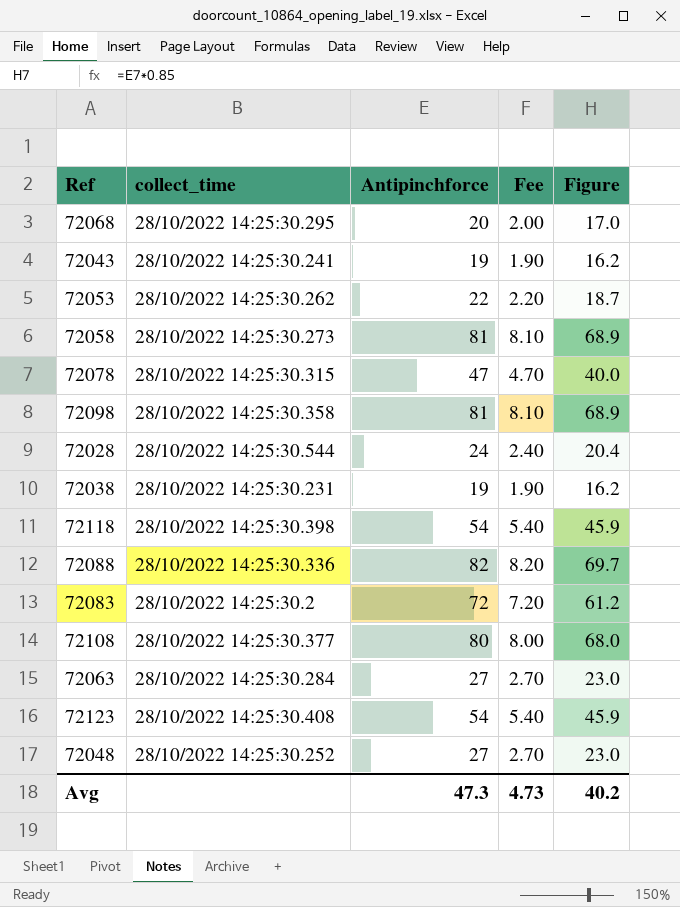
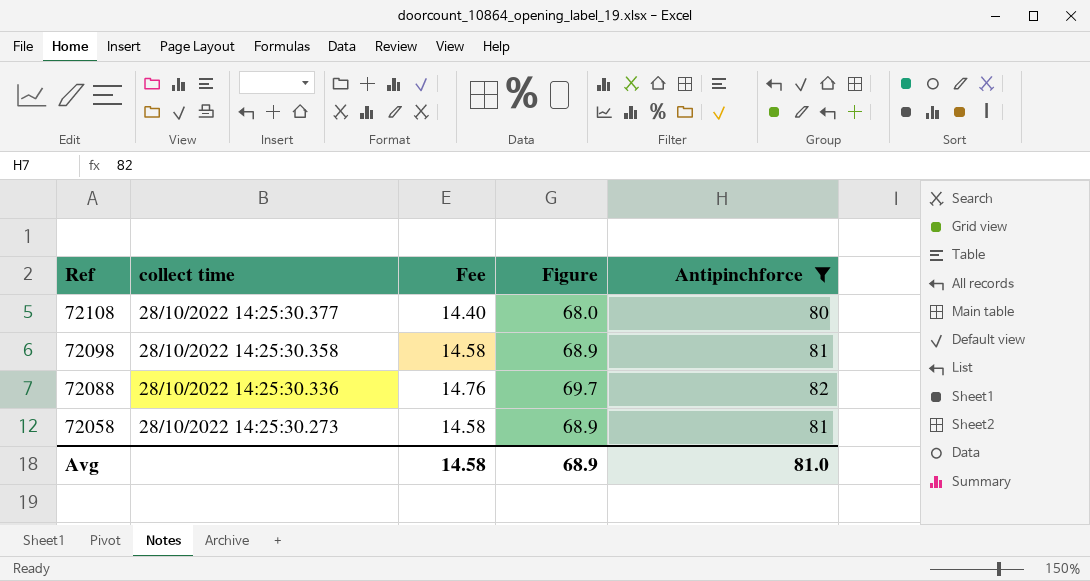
filter: none -> Antipinchforce >= 80
row order: none -> Ref descending
column name: collect_time -> collect time
column Fee | formula: [Antipinchforce] * 0.1 -> [Antipinchforce] * 0.18
column Antipinchforce | position: 3 -> 5
Avg | Fee: 4.73 -> 14.58
Avg | Figure: 40.2 -> 68.9
Avg | Antipinchforce: 47.3 -> 81.0

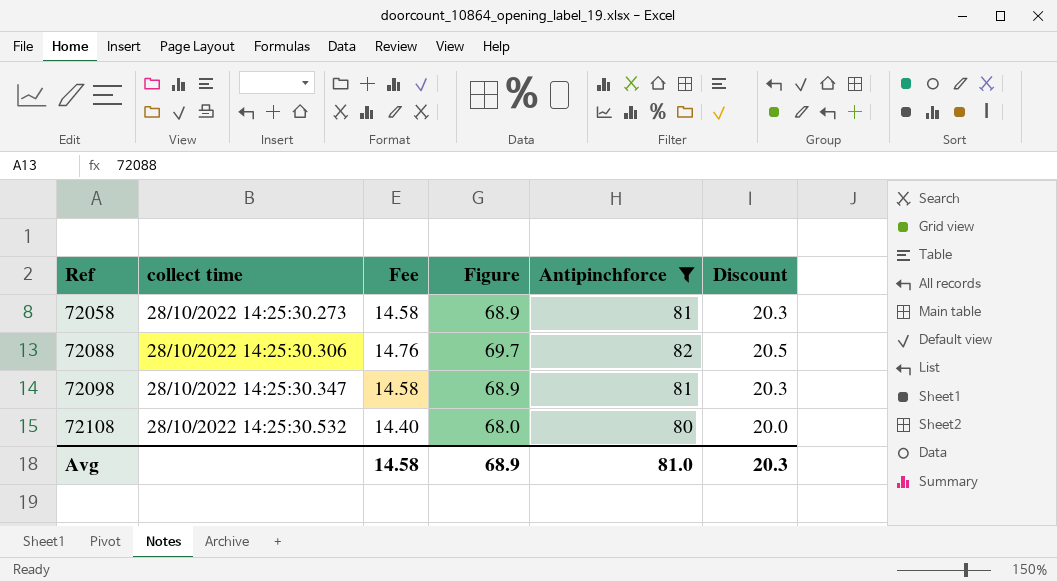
row order: Ref descending -> Ref ascending
column Discount | formula: none -> [Antipinchforce] * 0.25
72088 | collect time: 28/10/2022 14:25:30.336 -> 28/10/2022 14:25:30.306
72098 | collect time: 28/10/2022 14:25:30.358 -> 28/10/2022 14:25:30.347
72108 | collect time: 28/10/2022 14:25:30.377 -> 28/10/2022 14:25:30.532

